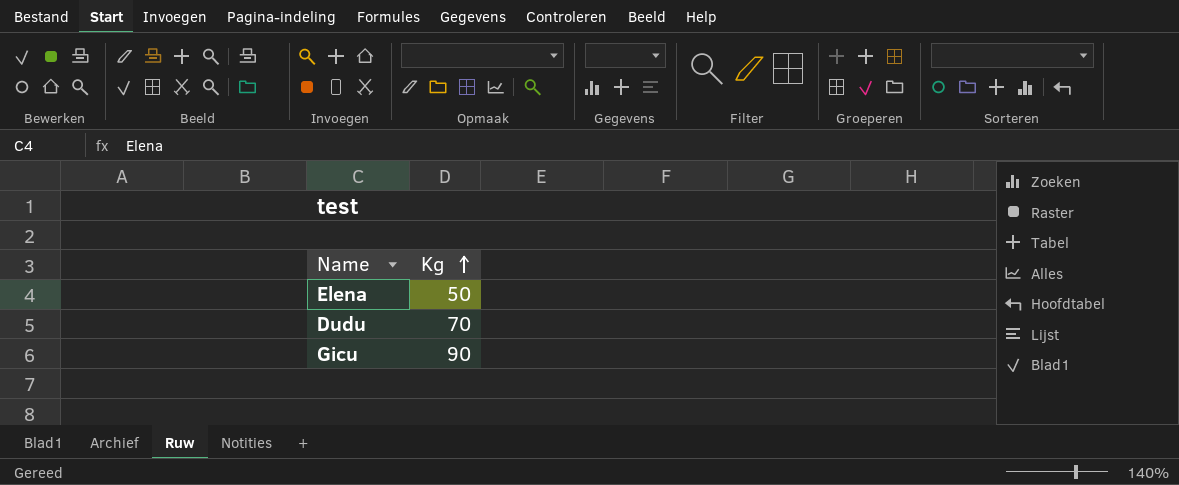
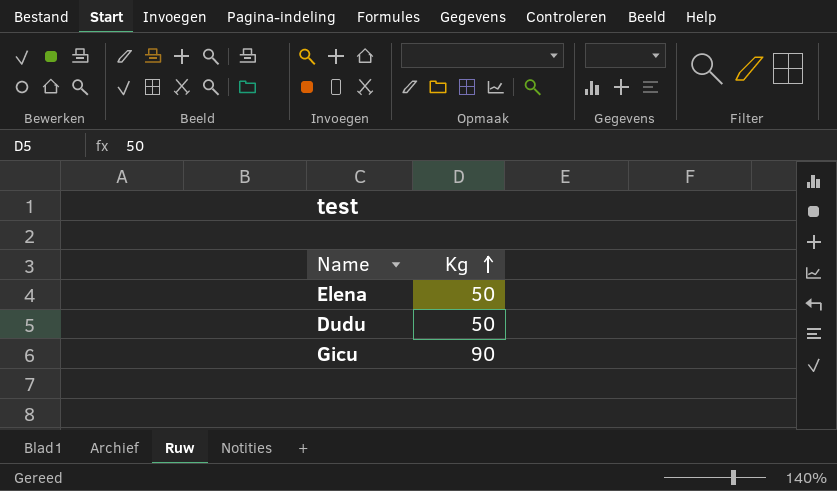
Dudu | Kg: 70 -> 50

